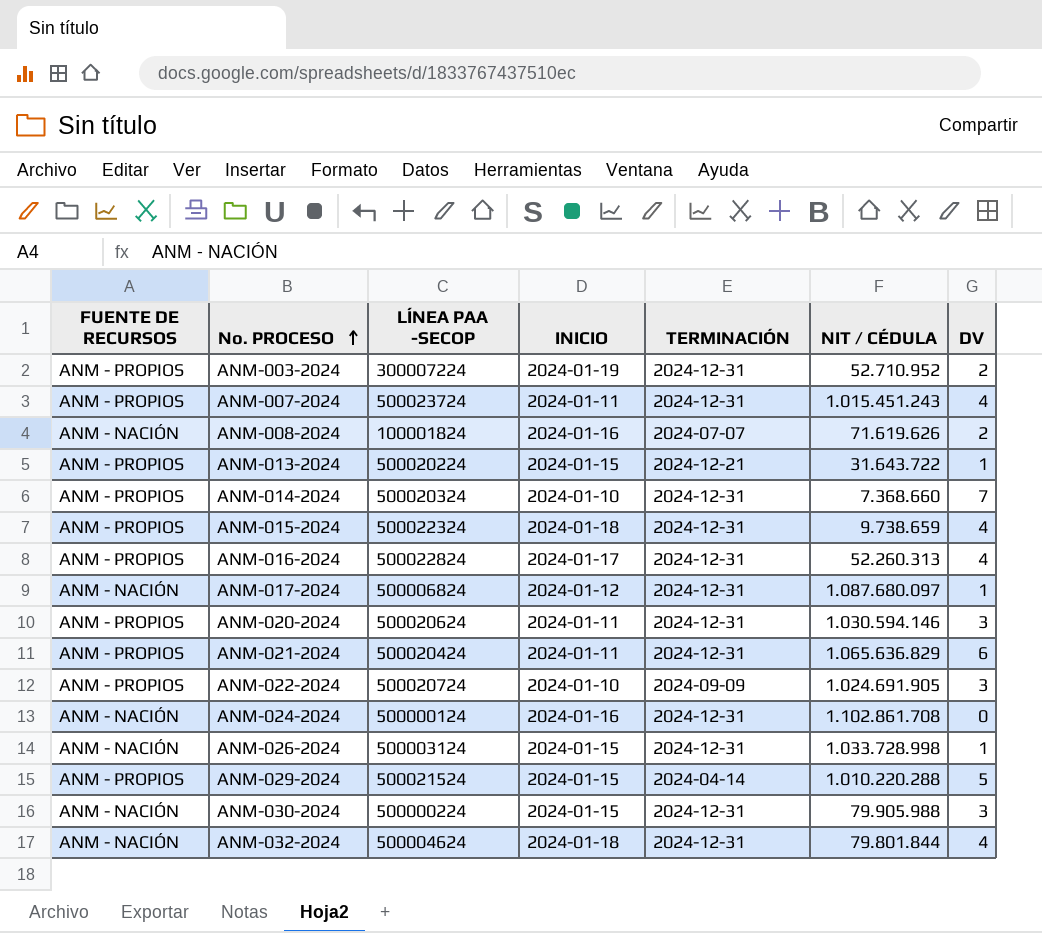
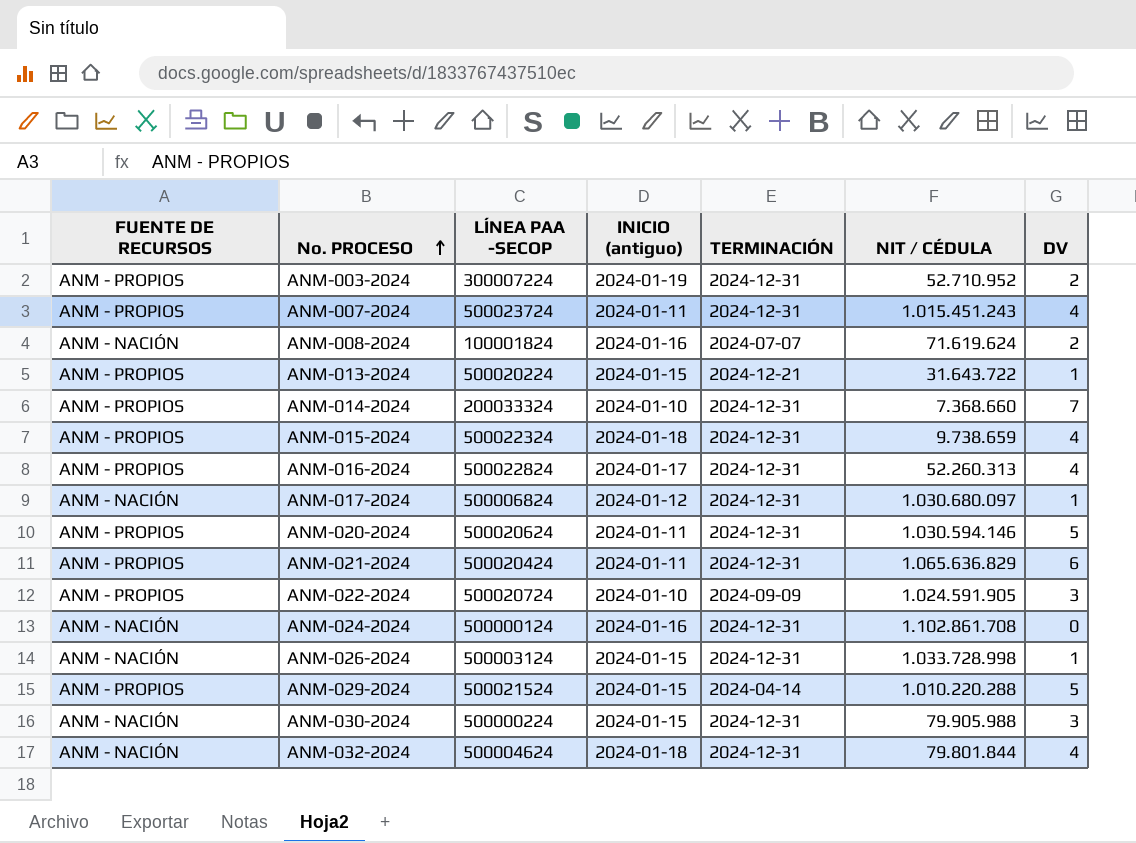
column name: INICIO -> INICIO (antiguo)
ANM-008-2024 | NIT / CÉDULA: 71.619.626 -> 71.619.624
ANM-014-2024 | LÍNEA PAA -SECOP: 500020324 -> 200033324
ANM-017-2024 | NIT / CÉDULA: 1.087.680.097 -> 1.030.680.097
ANM-020-2024 | DV: 3 -> 5
ANM-022-2024 | NIT / CÉDULA: 1.024.691.905 -> 1.024.591.905

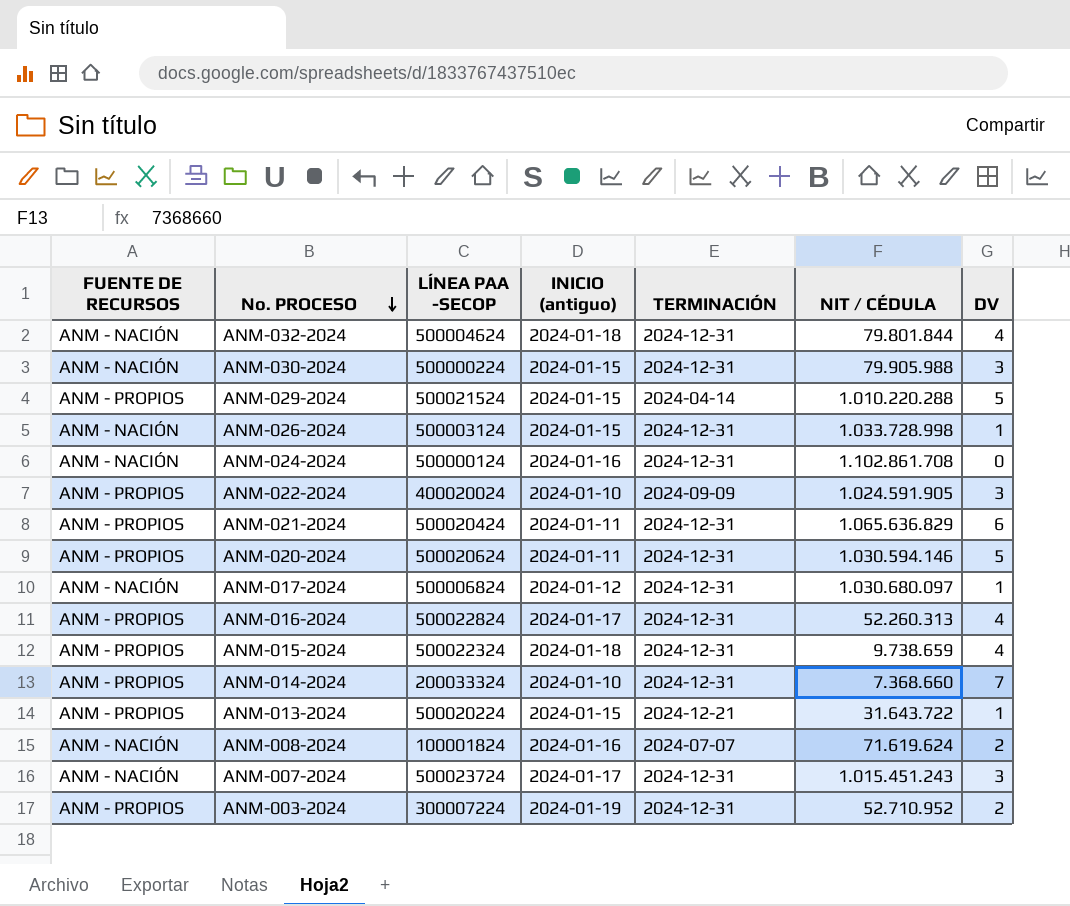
row order: No. PROCESO ascending -> No. PROCESO descending
ANM-022-2024 | LÍNEA PAA -SECOP: 500020724 -> 400020024
ANM-007-2024 | FUENTE DE RECURSOS: ANM - PROPIOS -> ANM - NACIÓN
ANM-007-2024 | INICIO (antiguo): 2024-01-11 -> 2024-01-17
ANM-007-2024 | DV: 4 -> 3

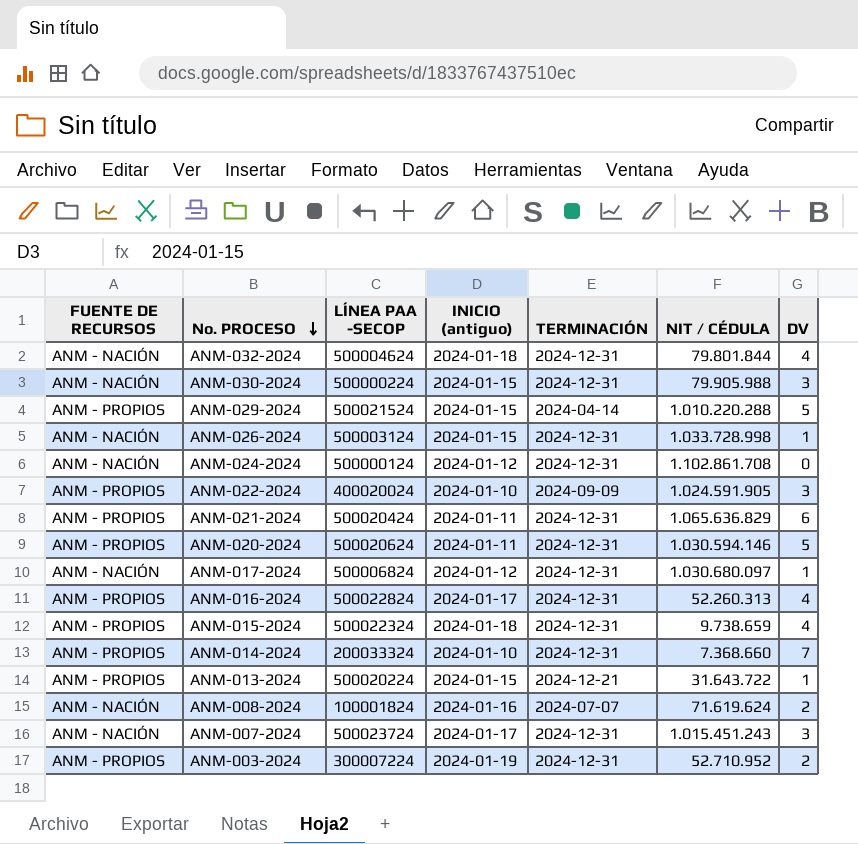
ANM-024-2024 | INICIO (antiguo): 2024-01-16 -> 2024-01-12

